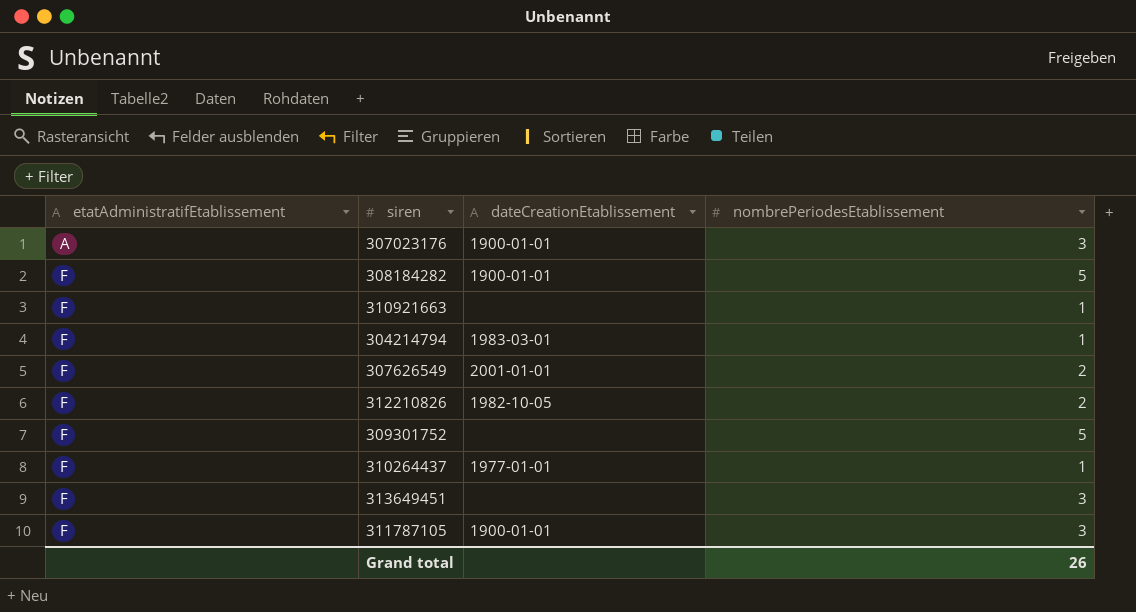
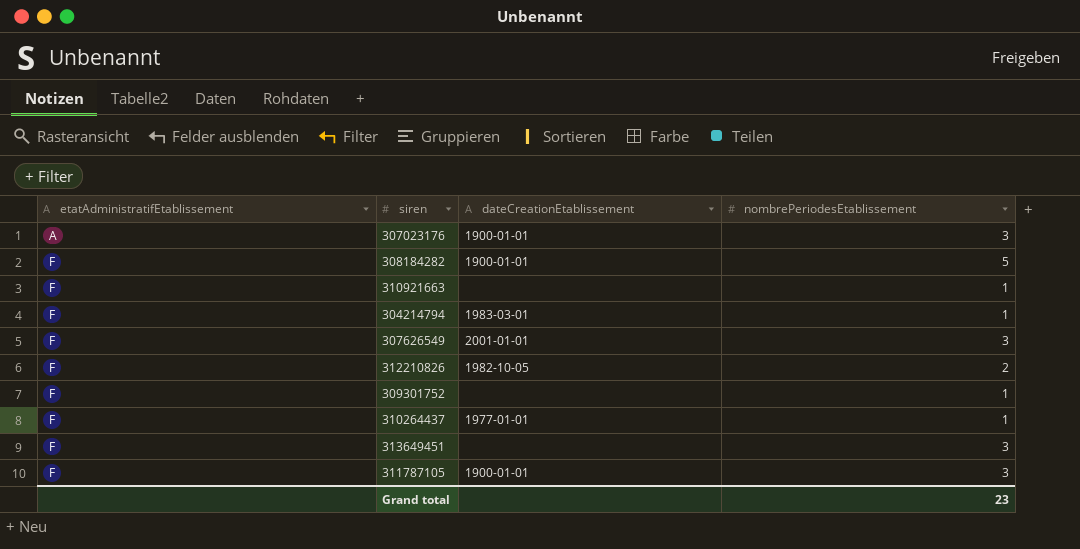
307626549 | nombrePeriodesEtablissement: 2 -> 3
309301752 | nombrePeriodesEtablissement: 5 -> 1
Grand total | nombrePeriodesEtablissement: 26 -> 23

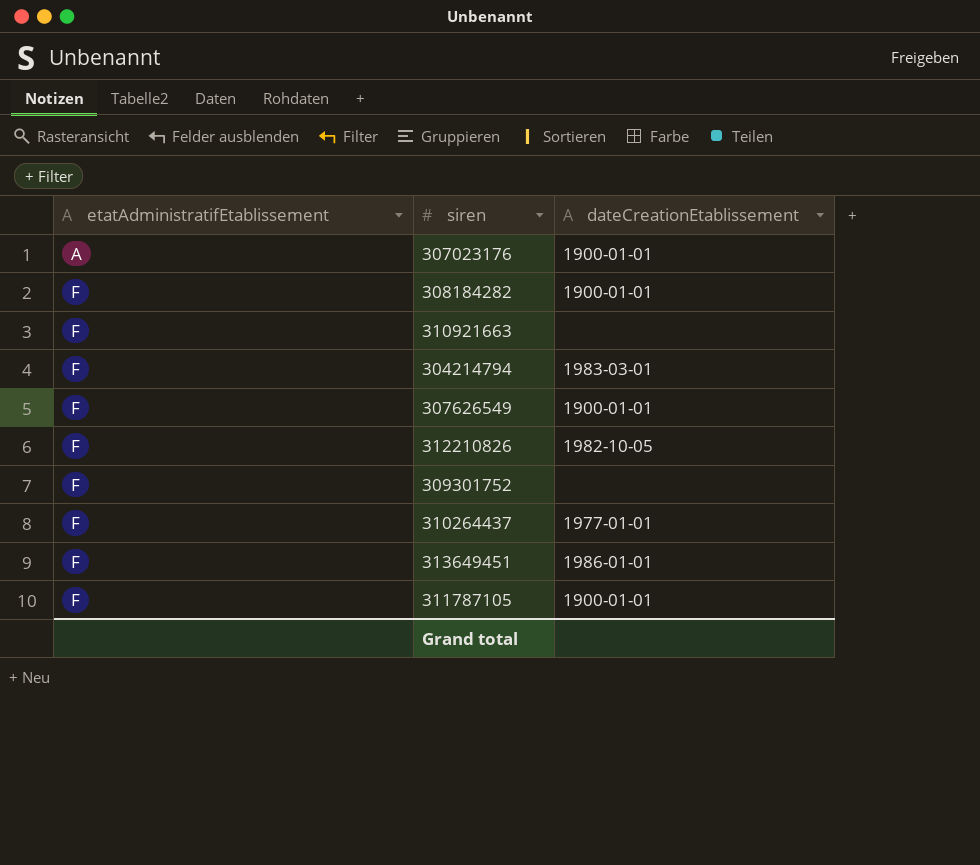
column nombrePeriodesEtablissement | position: 4 -> none
307626549 | dateCreationEtablissement: 2001-01-01 -> 1900-01-01
313649451 | dateCreationEtablissement: none -> 1986-01-01

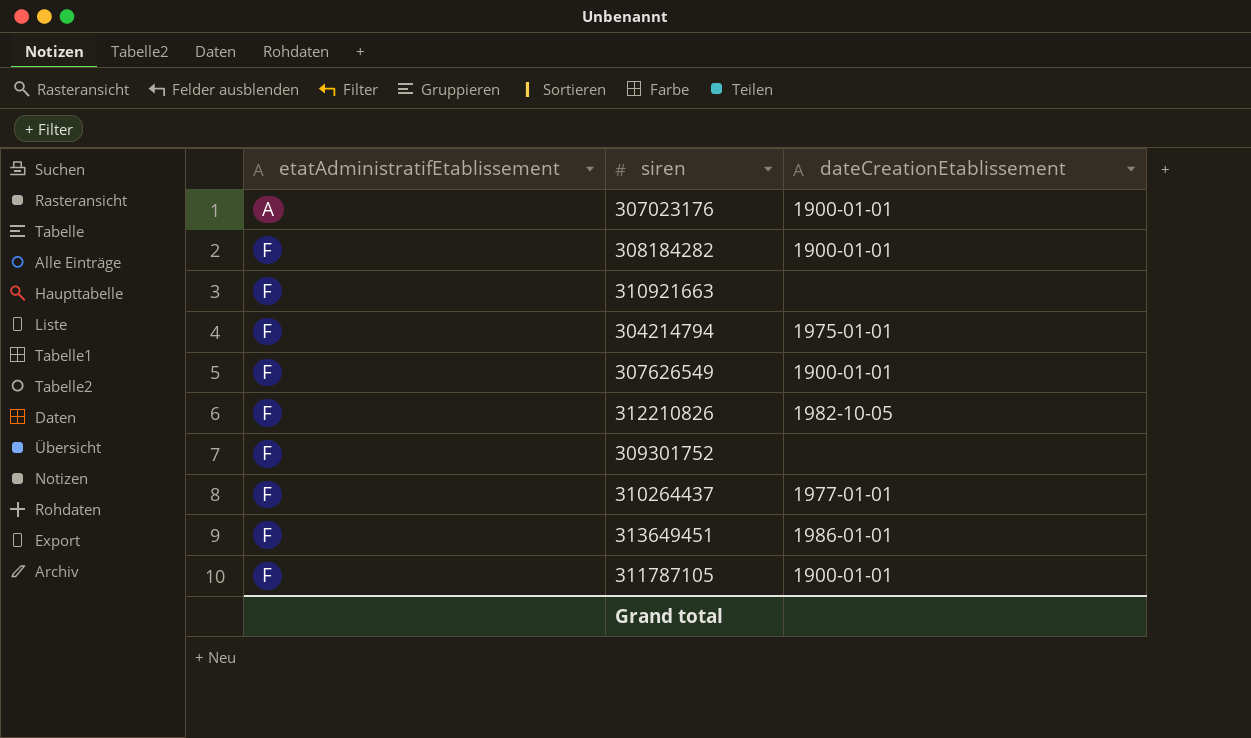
304214794 | dateCreationEtablissement: 1983-03-01 -> 1975-01-01

